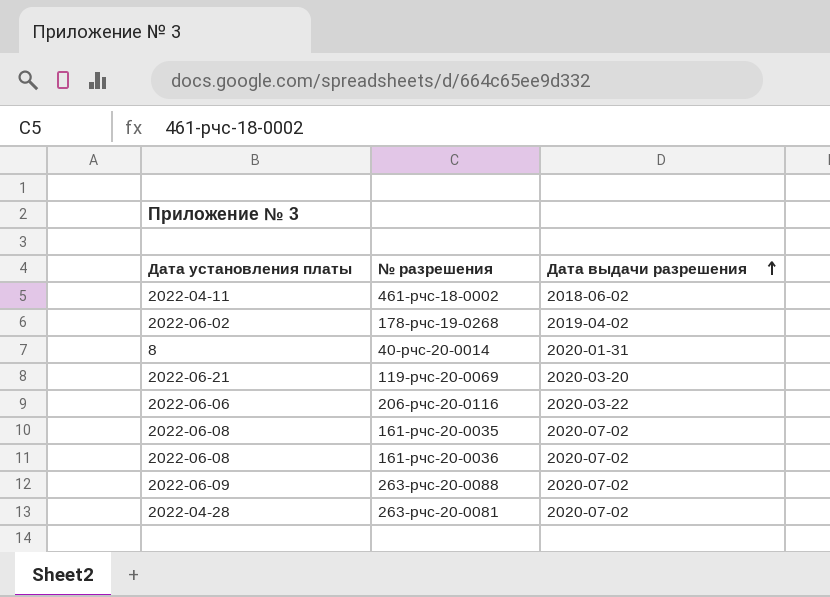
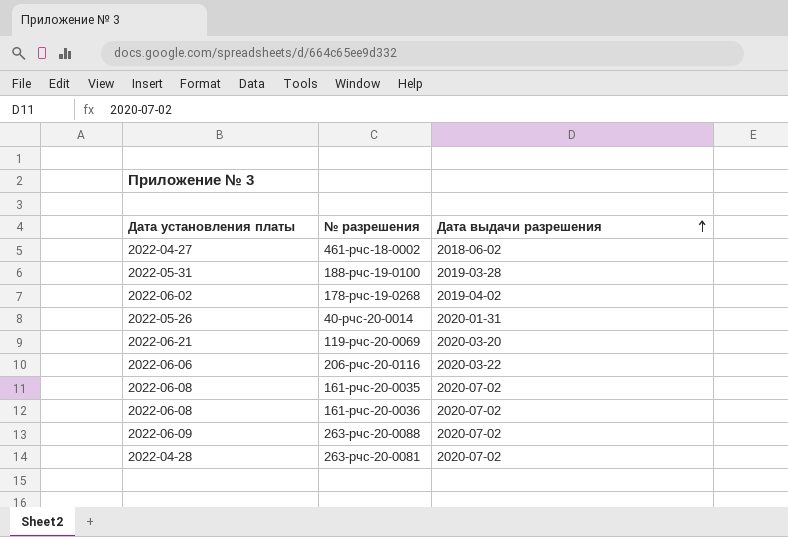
461-рчс-18-0002 | Дата установления платы: 2022-04-11 -> 2022-04-27
row 188-рчс-19-0100: none -> 2022-05-31 | 2019-03-28
40-рчс-20-0014 | Дата установления платы: 8 -> 2022-05-26

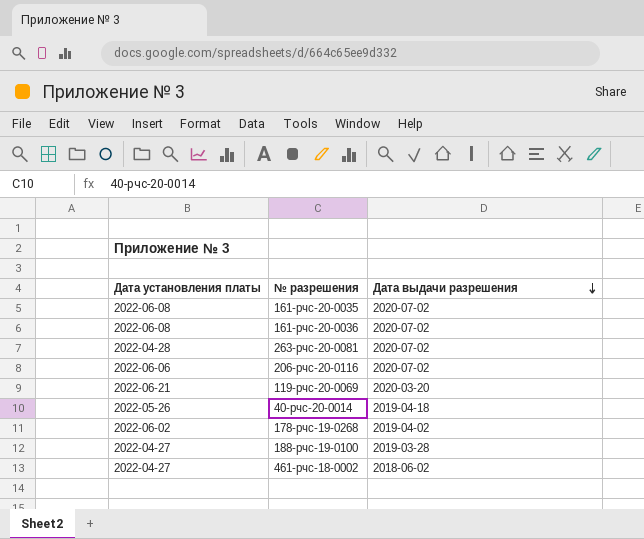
row order: Дата выдачи разрешения ascending -> Дата выдачи разрешения descending
row 263-рчс-20-0088: 2022-06-09 | 2020-07-02 -> none
206-рчс-20-0116 | Дата выдачи разрешения: 2020-03-22 -> 2020-07-02
40-рчс-20-0014 | Дата выдачи разрешения: 2020-01-31 -> 2019-04-18
188-рчс-19-0100 | Дата установления платы: 2022-05-31 -> 2022-04-27

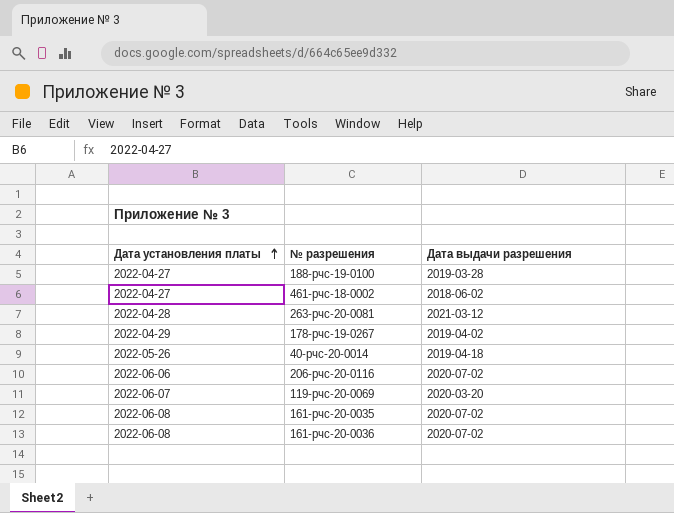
row order: Дата выдачи разрешения descending -> Дата установления платы ascending
row 178-рчс-19-0268: 2022-06-02 | 2019-04-02 -> none
263-рчс-20-0081 | Дата выдачи разрешения: 2020-07-02 -> 2021-03-12
row 178-рчс-19-0267: none -> 2022-04-29 | 2019-04-02
119-рчс-20-0069 | Дата установления платы: 2022-06-21 -> 2022-06-07

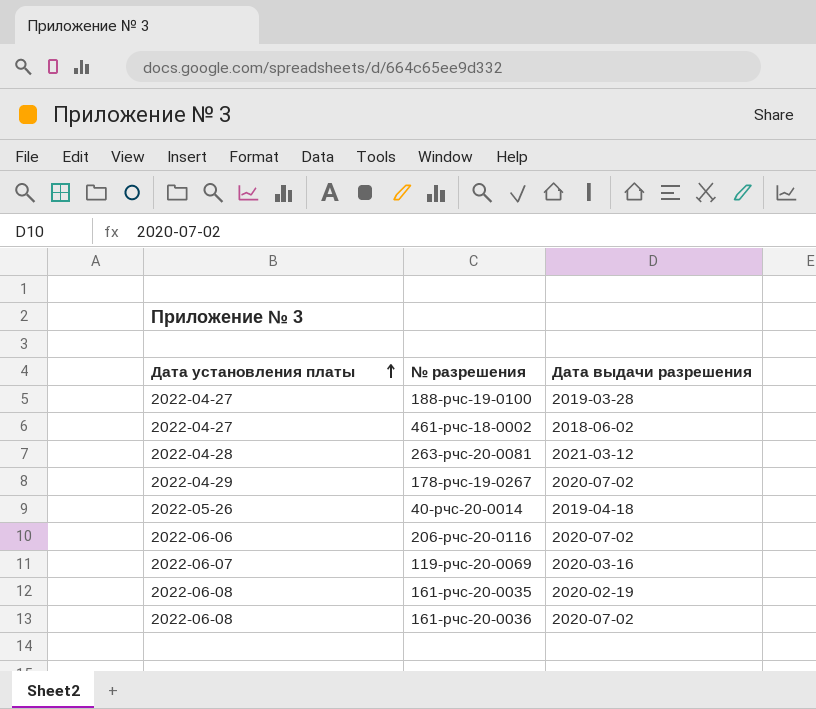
178-рчс-19-0267 | Дата выдачи разрешения: 2019-04-02 -> 2020-07-02
119-рчс-20-0069 | Дата выдачи разрешения: 2020-03-20 -> 2020-03-16
161-рчс-20-0035 | Дата выдачи разрешения: 2020-07-02 -> 2020-02-19

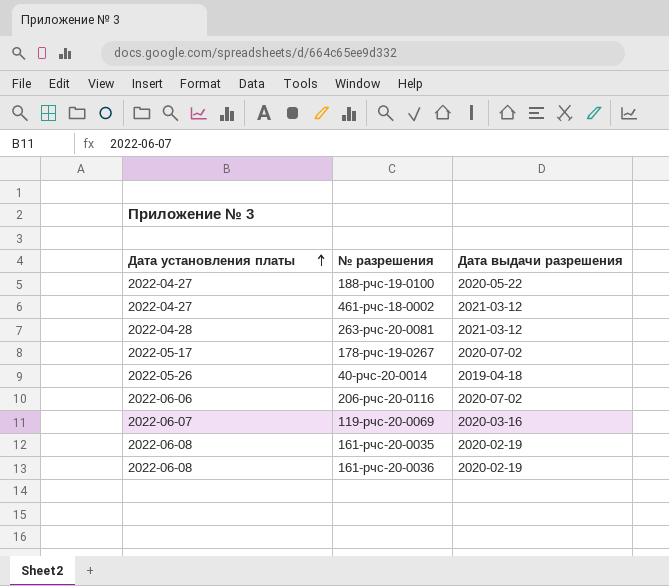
188-рчс-19-0100 | Дата выдачи разрешения: 2019-03-28 -> 2020-05-22
461-рчс-18-0002 | Дата выдачи разрешения: 2018-06-02 -> 2021-03-12
178-рчс-19-0267 | Дата установления платы: 2022-04-29 -> 2022-05-17
161-рчс-20-0036 | Дата выдачи разрешения: 2020-07-02 -> 2020-02-19

